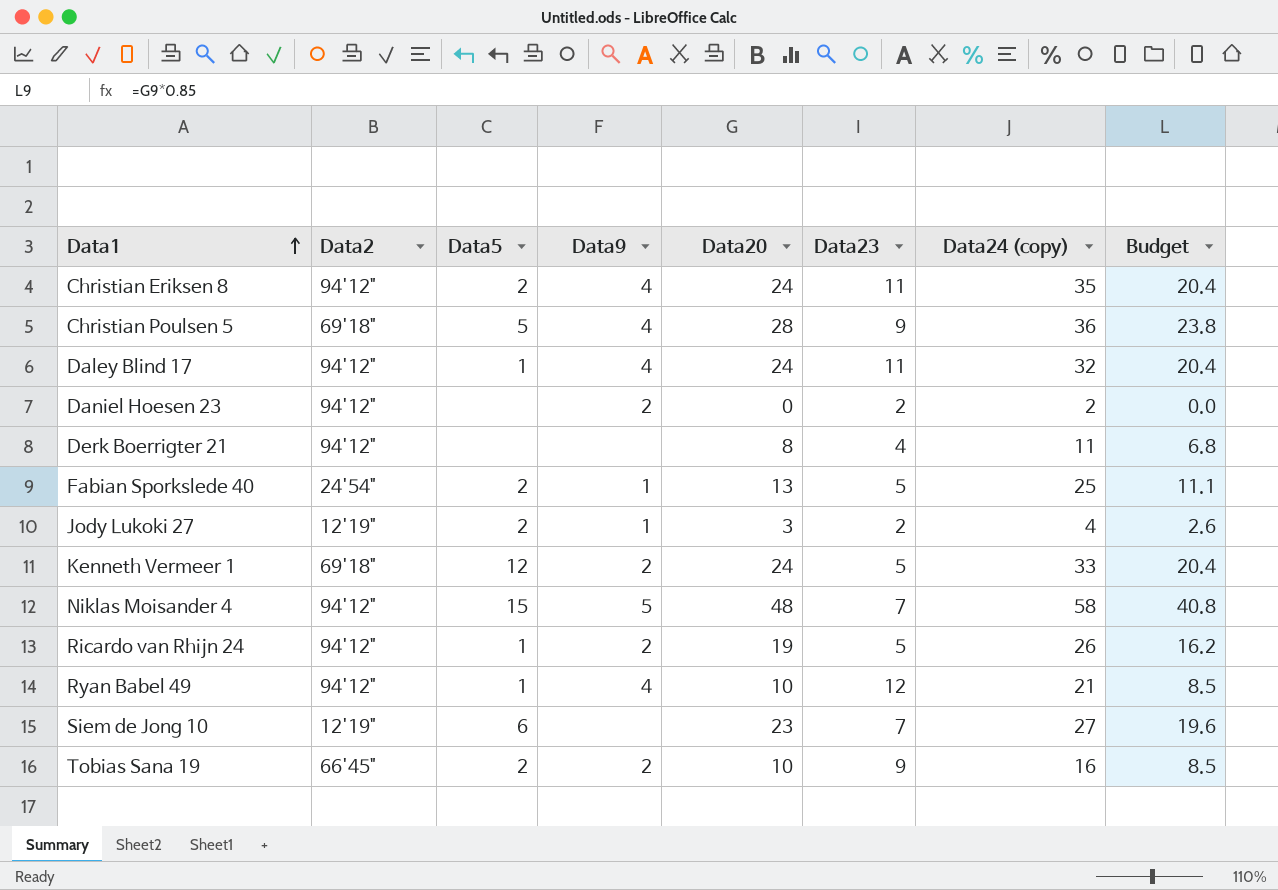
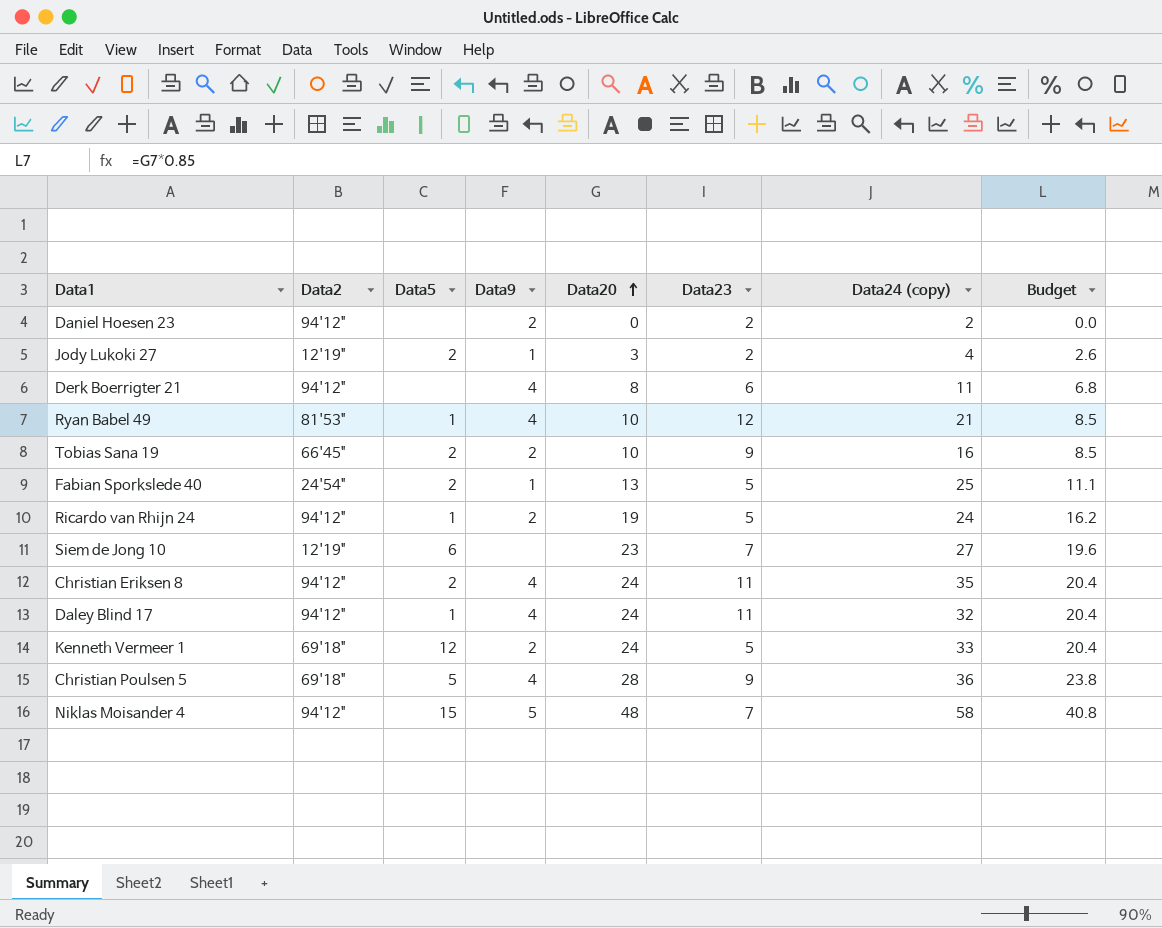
row order: Data1 ascending -> Data20 ascending
Derk Boerrigter 21 | Data9: none -> 4
Derk Boerrigter 21 | Data23: 4 -> 6
Ryan Babel 49 | Data2: 94'12" -> 81'53"
Ricardo van Rhijn 24 | Data24 (copy): 26 -> 24

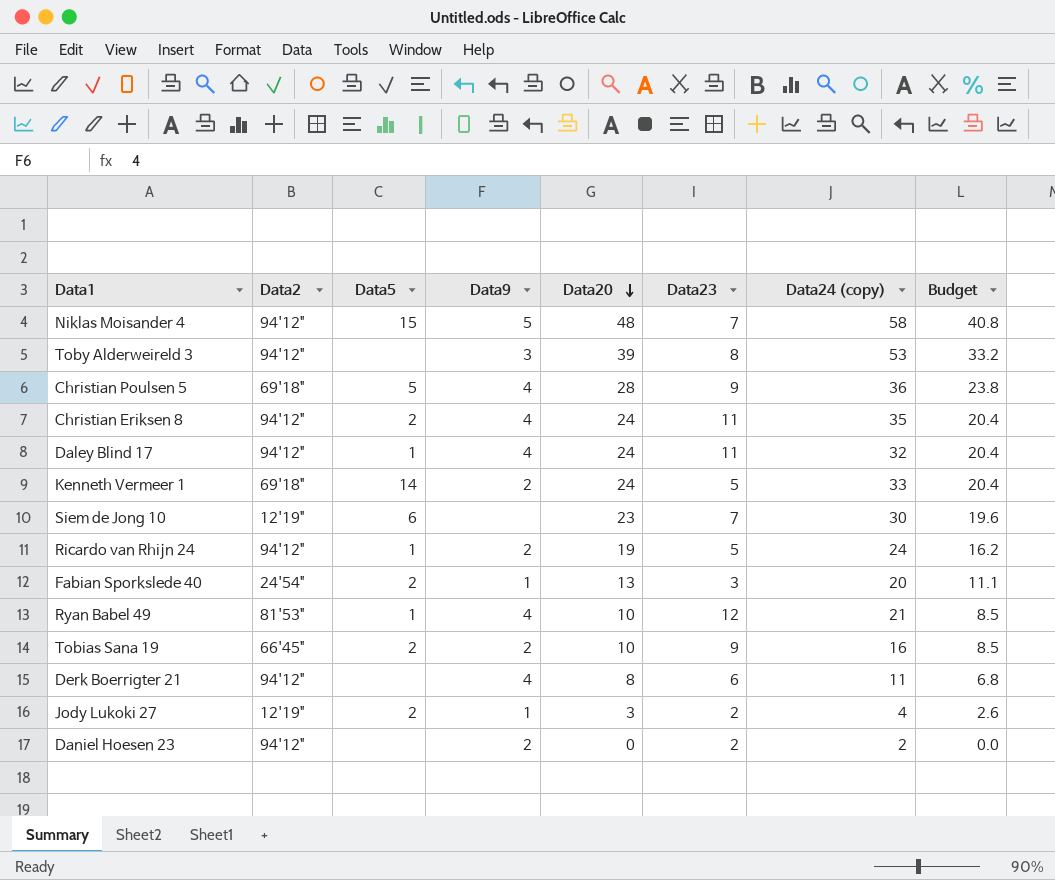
row order: Data20 ascending -> Data20 descending
row Toby Alderweireld 3: none -> 94'12" | none | 3 | 39 | 8 | 53 | 33.2
Kenneth Vermeer 1 | Data5: 12 -> 14
Siem de Jong 10 | Data24 (copy): 27 -> 30
Fabian Sporkslede 40 | Data23: 5 -> 3
Fabian Sporkslede 40 | Data24 (copy): 25 -> 20

